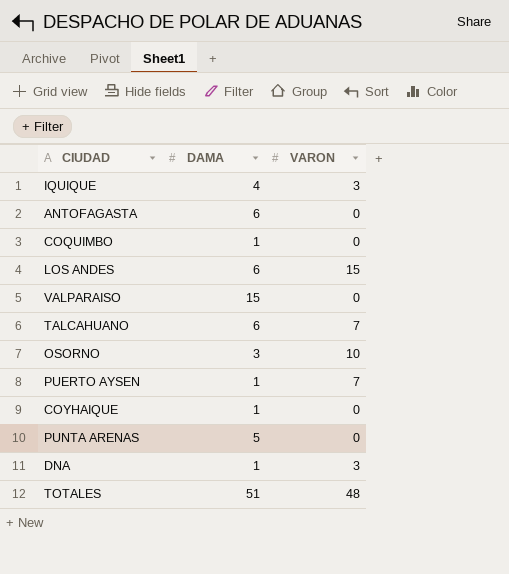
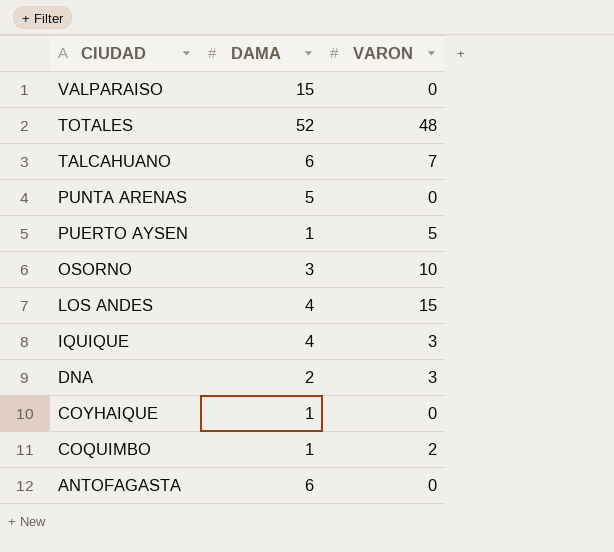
row order: none -> CIUDAD descending
TOTALES | DAMA: 51 -> 52
PUERTO AYSEN | VARON: 7 -> 5
LOS ANDES | DAMA: 6 -> 4
DNA | DAMA: 1 -> 2
COQUIMBO | VARON: 0 -> 2

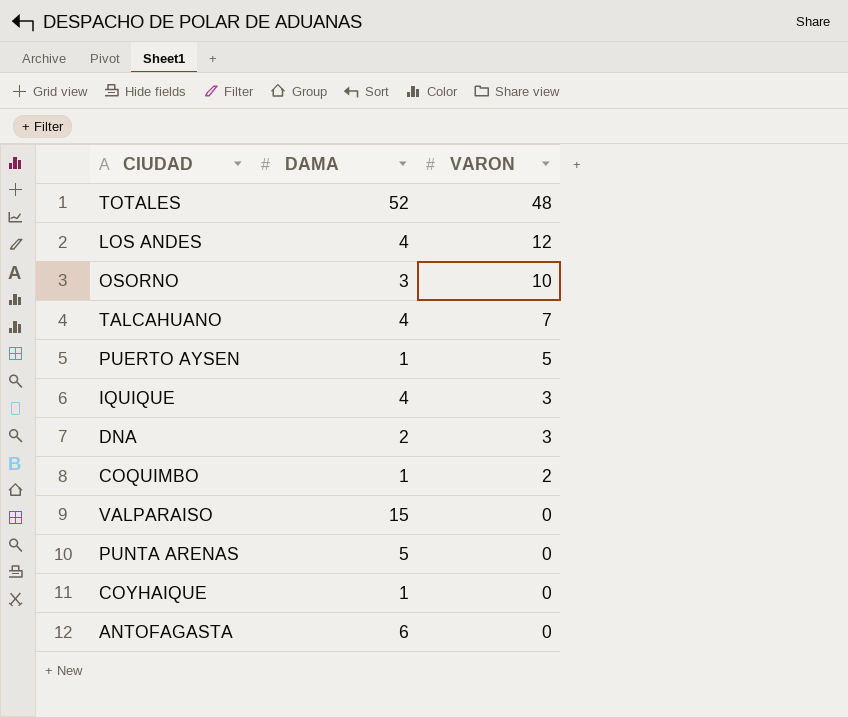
row order: CIUDAD descending -> VARON descending
LOS ANDES | VARON: 15 -> 12
TALCAHUANO | DAMA: 6 -> 4

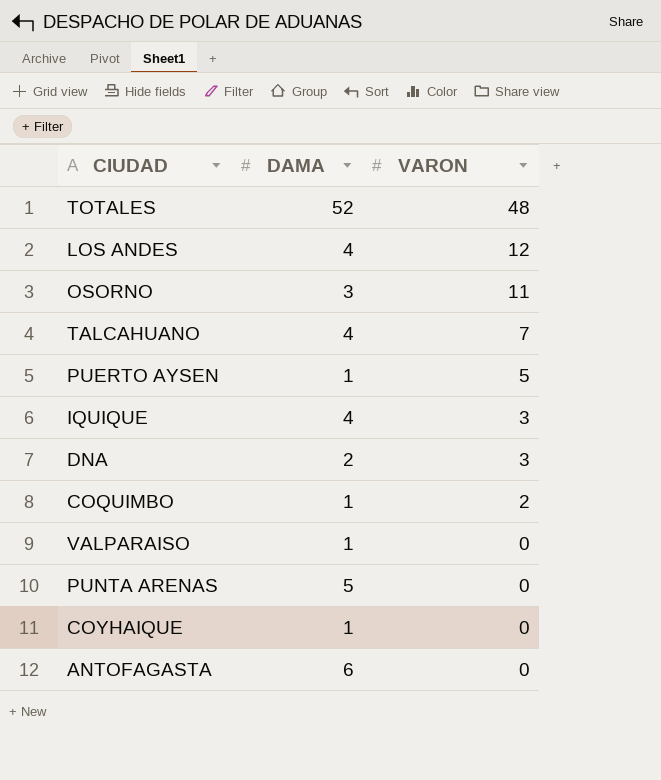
OSORNO | VARON: 10 -> 11
VALPARAISO | DAMA: 15 -> 1

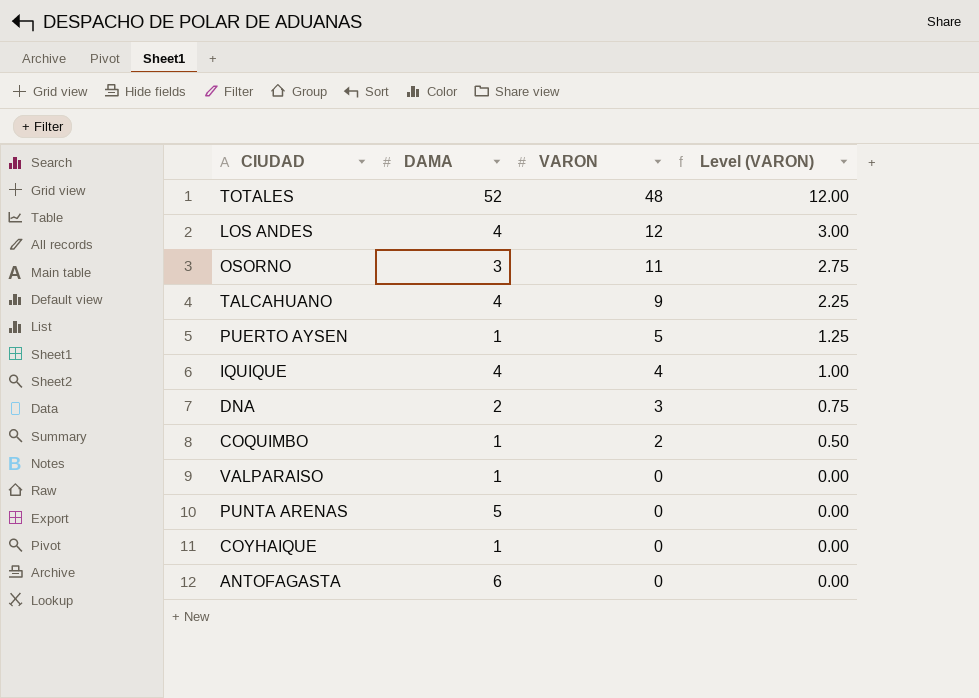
column Level (VARON) | formula: none -> [VARON] * 0.25
TALCAHUANO | VARON: 7 -> 9
IQUIQUE | VARON: 3 -> 4

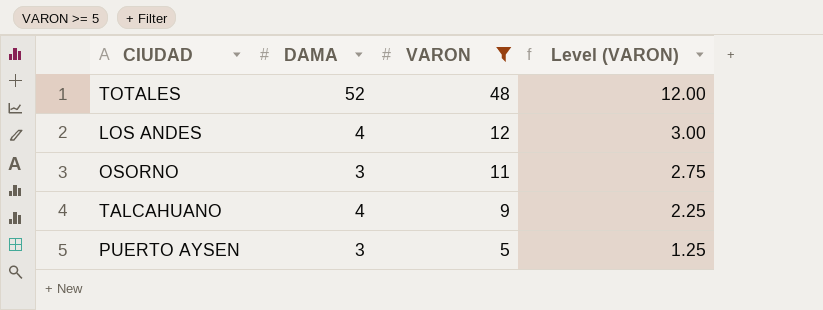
filter: none -> VARON >= 5
PUERTO AYSEN | DAMA: 1 -> 3

